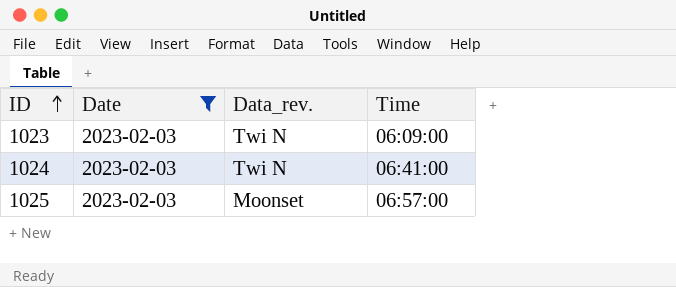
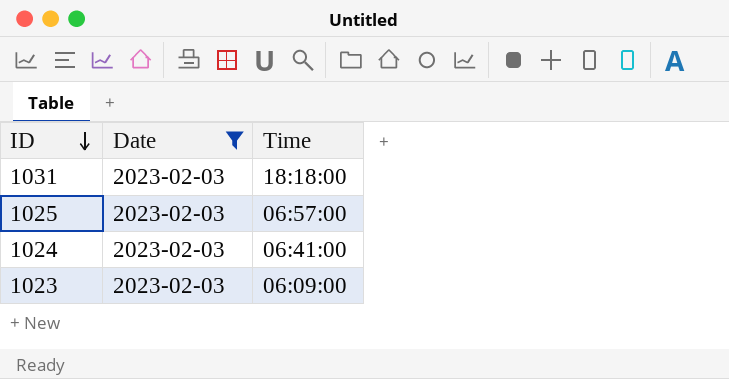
row order: ID ascending -> ID descending
column Data_rev. | position: 3 -> none
row 1031: none -> 2023-02-03 | 18:18:00

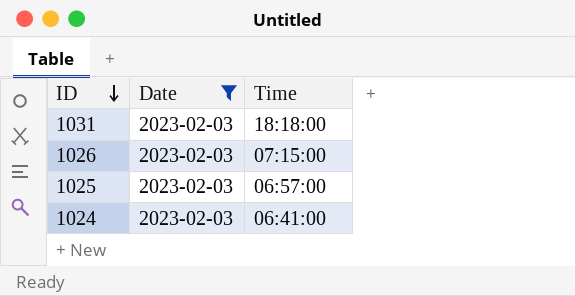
row 1023: 2023-02-03 | 06:09:00 -> none
row 1026: none -> 2023-02-03 | 07:15:00

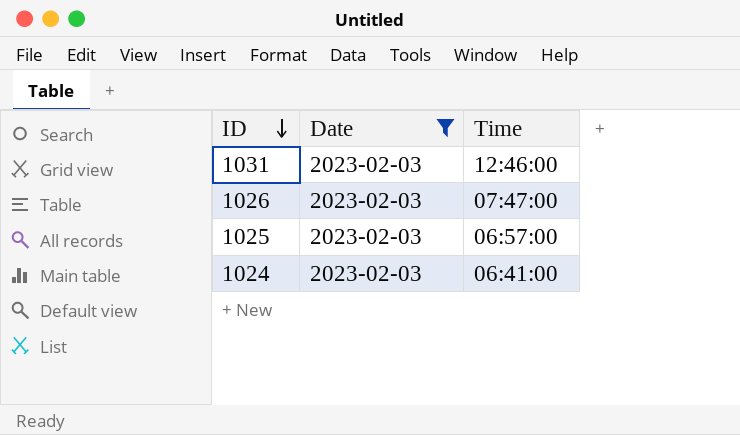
1031 | Time: 18:18:00 -> 12:46:00
1026 | Time: 07:15:00 -> 07:47:00

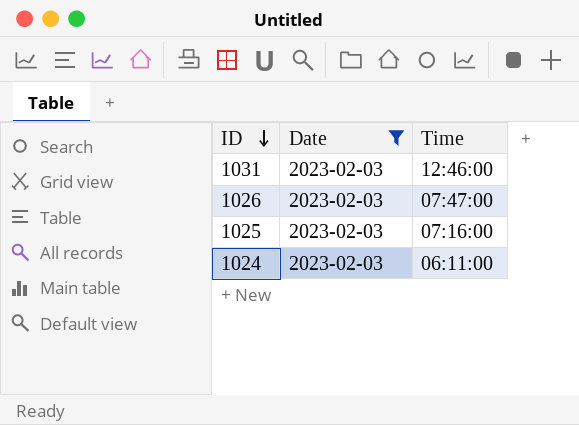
1025 | Time: 06:57:00 -> 07:16:00
1024 | Time: 06:41:00 -> 06:11:00

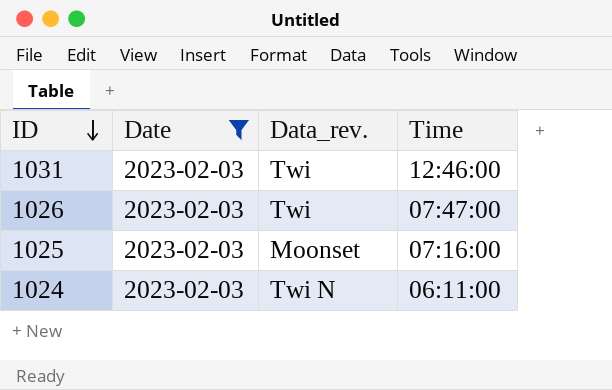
column Data_rev. | position: none -> 3

